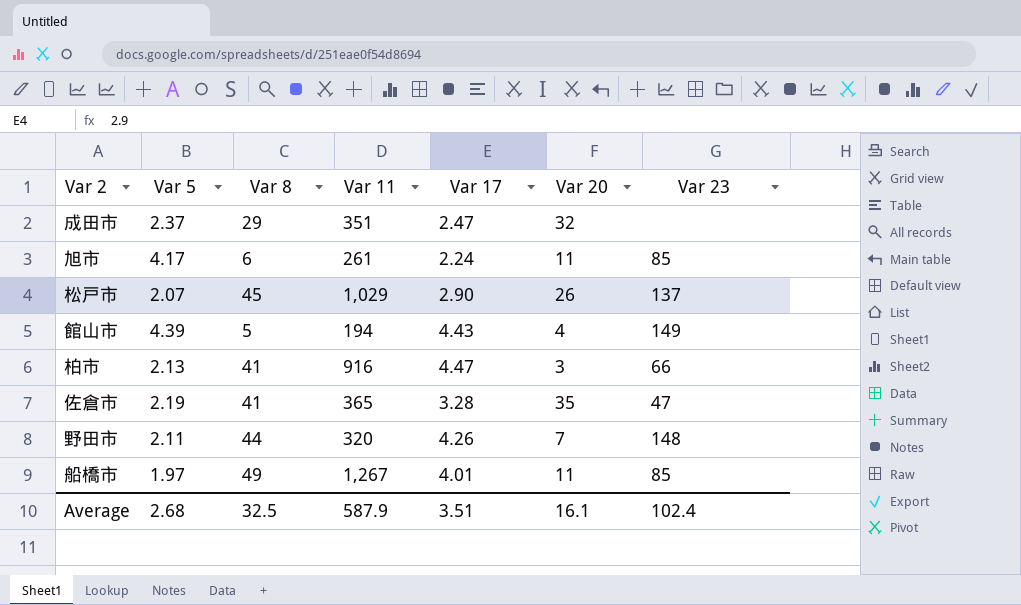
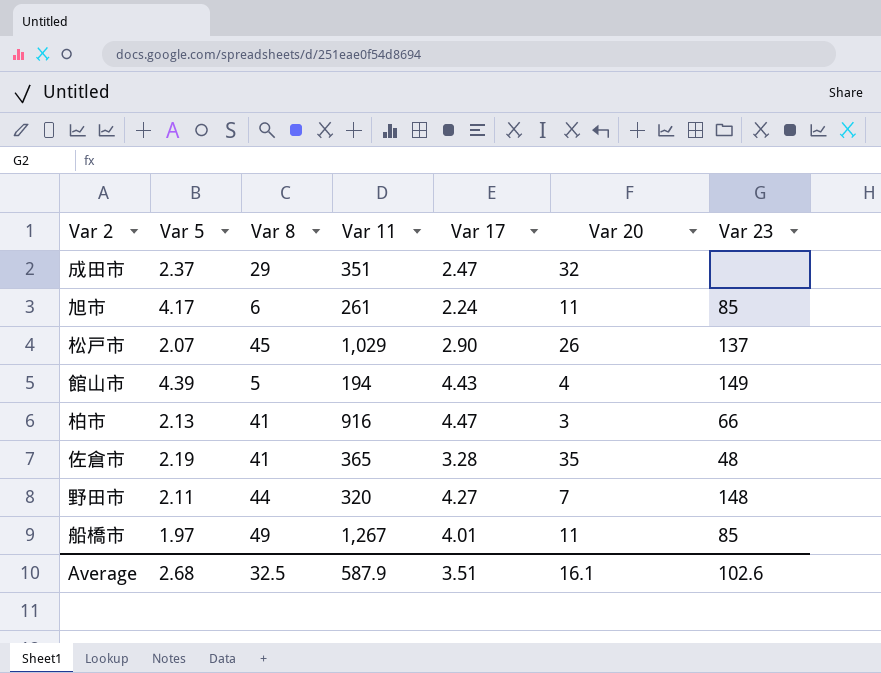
佐倉市 | Var 23: 47 -> 48
野田市 | Var 17: 4.26 -> 4.27
Average | Var 23: 102.4 -> 102.6

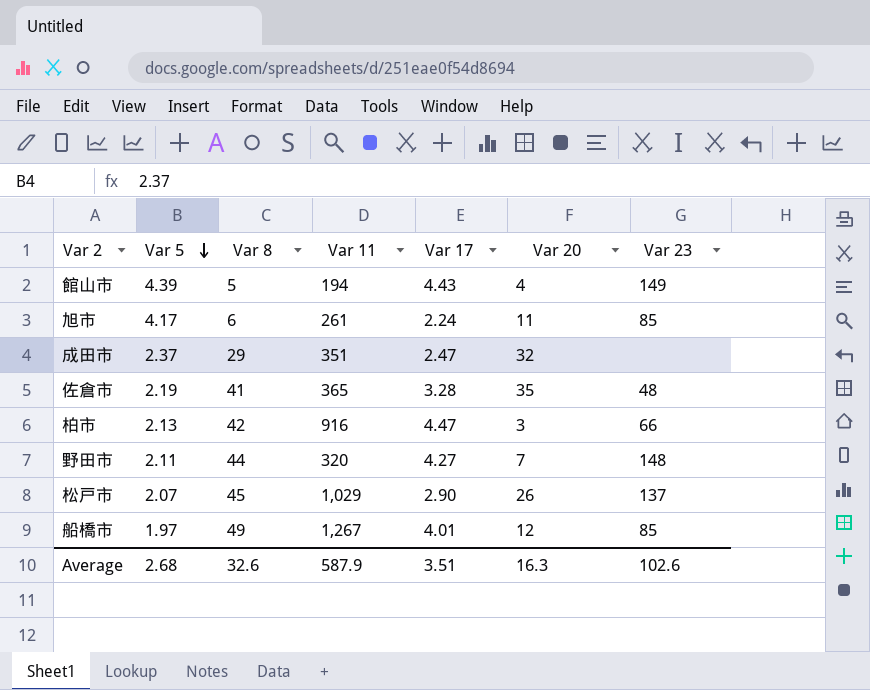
row order: none -> Var 5 descending
柏市 | Var 8: 41 -> 42
船橋市 | Var 20: 11 -> 12
Average | Var 8: 32.5 -> 32.6
Average | Var 20: 16.1 -> 16.3

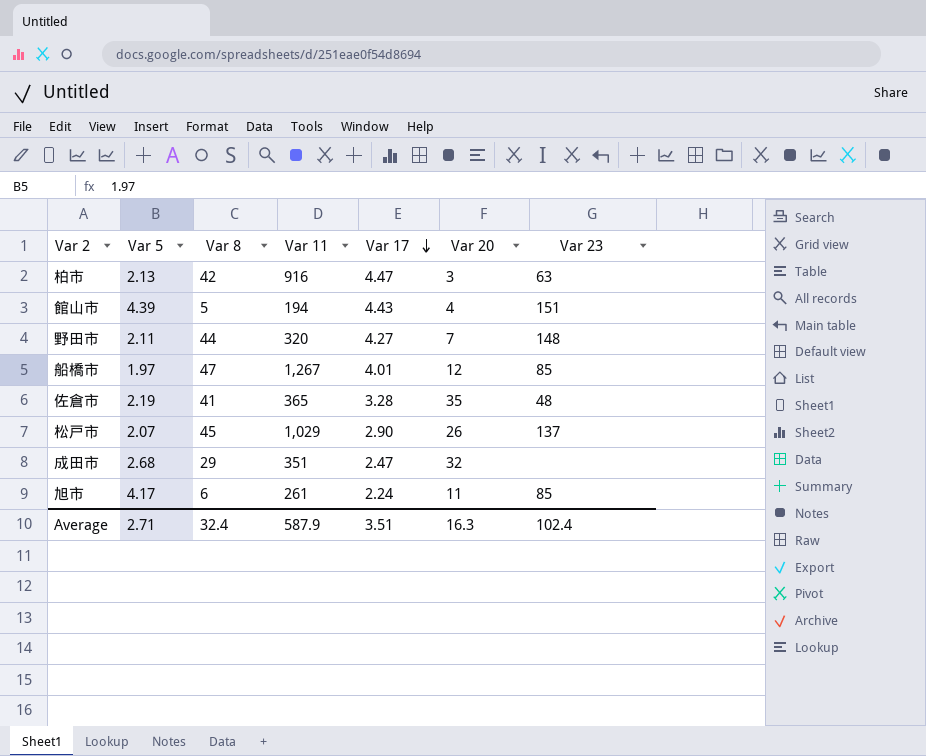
row order: Var 5 descending -> Var 17 descending
柏市 | Var 23: 66 -> 63
館山市 | Var 23: 149 -> 151
船橋市 | Var 8: 49 -> 47
成田市 | Var 5: 2.37 -> 2.68
Average | Var 5: 2.68 -> 2.71
Average | Var 8: 32.6 -> 32.4
Average | Var 23: 102.6 -> 102.4

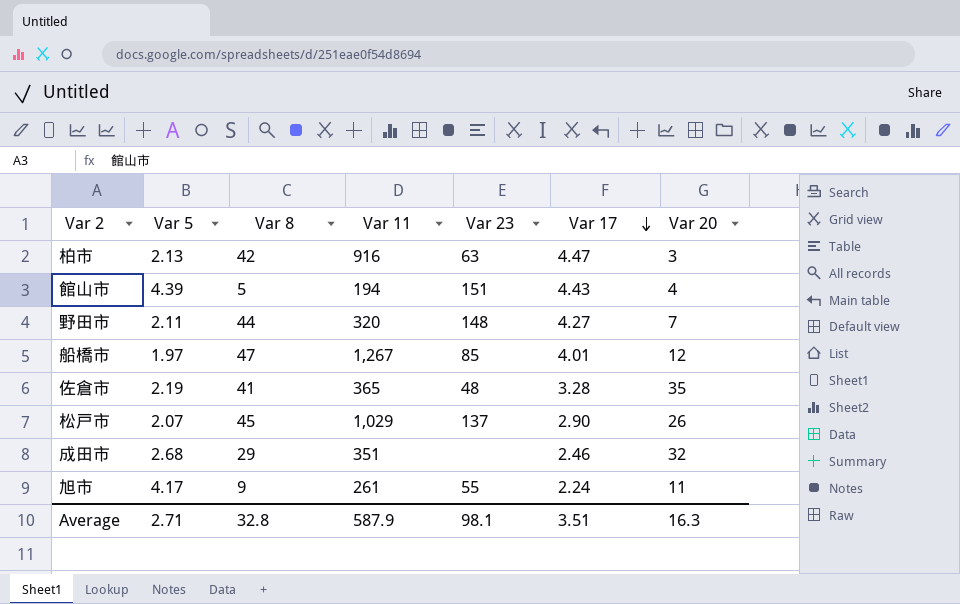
column Var 23 | position: 7 -> 5
成田市 | Var 17: 2.47 -> 2.46
旭市 | Var 8: 6 -> 9
旭市 | Var 23: 85 -> 55
Average | Var 8: 32.4 -> 32.8
Average | Var 23: 102.4 -> 98.1

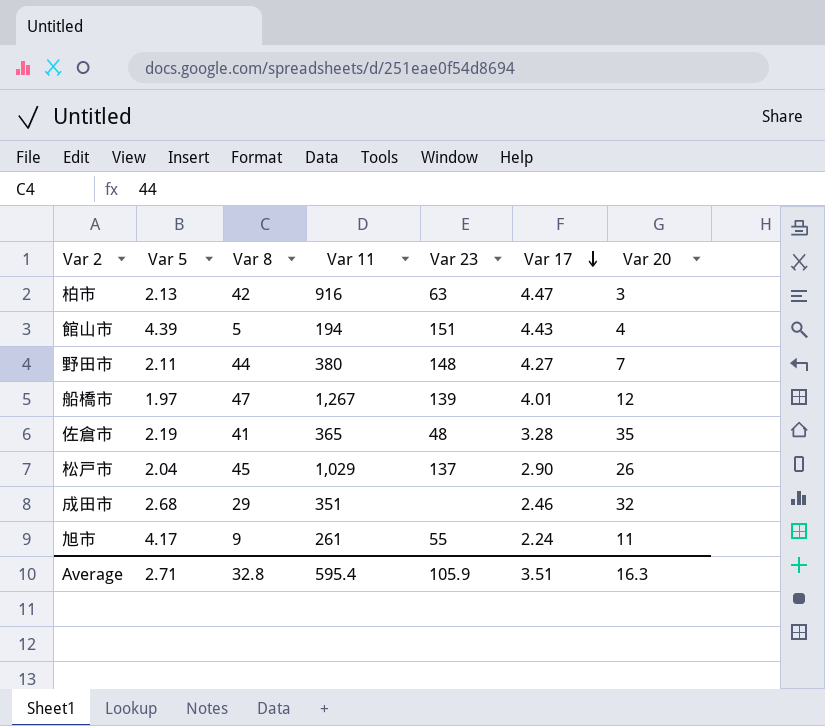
野田市 | Var 11: 320 -> 380
船橋市 | Var 23: 85 -> 139
松戸市 | Var 5: 2.07 -> 2.04
Average | Var 11: 587.9 -> 595.4
Average | Var 23: 98.1 -> 105.9

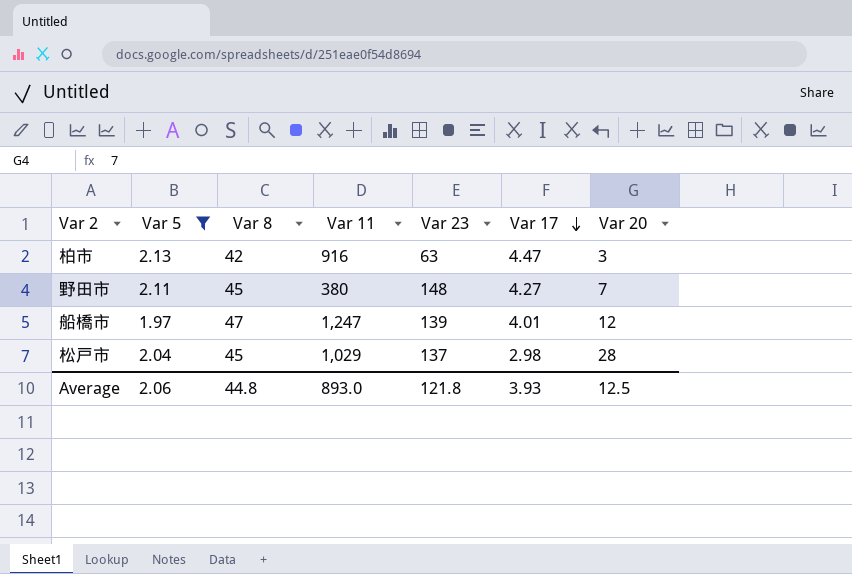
filter: none -> Var 5 <= 2.13
野田市 | Var 8: 44 -> 45
船橋市 | Var 11: 1,267 -> 1,247
松戸市 | Var 17: 2.90 -> 2.98
松戸市 | Var 20: 26 -> 28
Average | Var 5: 2.71 -> 2.06
Average | Var 8: 32.8 -> 44.8
Average | Var 11: 595.4 -> 893.0
Average | Var 23: 105.9 -> 121.8
Average | Var 17: 3.51 -> 3.93
Average | Var 20: 16.3 -> 12.5

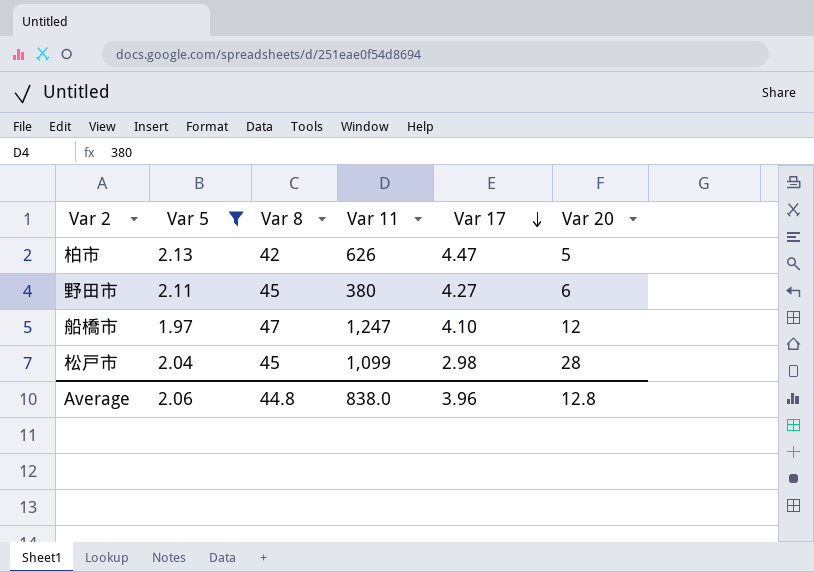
column Var 23 | position: 5 -> none
柏市 | Var 11: 916 -> 626
柏市 | Var 20: 3 -> 5
野田市 | Var 20: 7 -> 6
船橋市 | Var 17: 4.01 -> 4.10
松戸市 | Var 11: 1,029 -> 1,099
Average | Var 11: 893.0 -> 838.0
Average | Var 17: 3.93 -> 3.96
Average | Var 20: 12.5 -> 12.8

